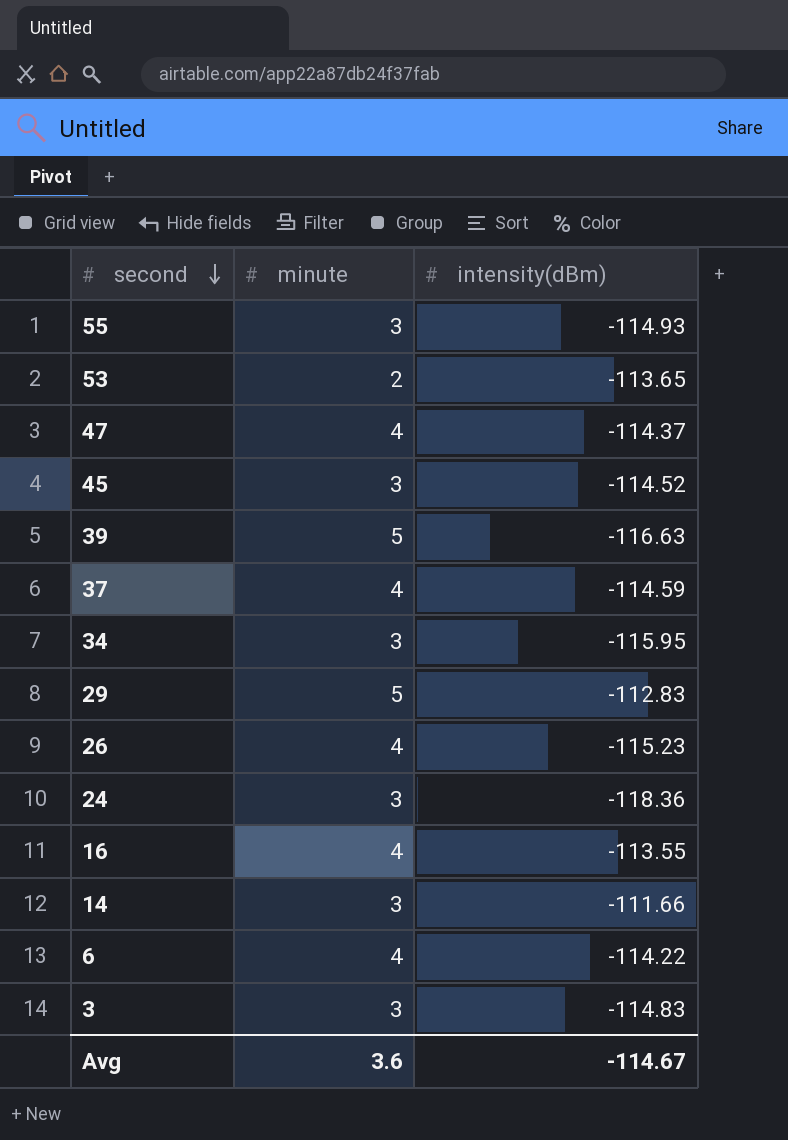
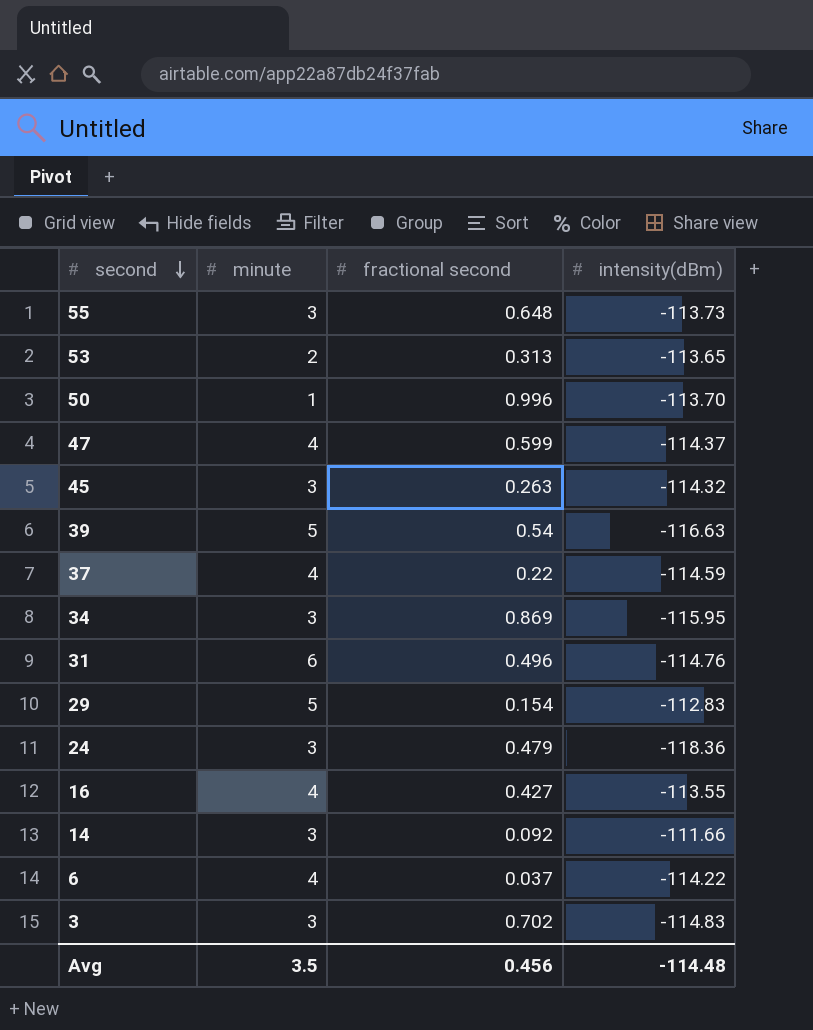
column fractional second | position: none -> 3
row 26: 4 | -115.23 -> none
55 | intensity(dBm): -114.93 -> -113.73
row 50: none -> 1 | 0.996 | -113.70
45 | intensity(dBm): -114.52 -> -114.32
row 31: none -> 6 | 0.496 | -114.76
Avg | minute: 3.6 -> 3.5
Avg | intensity(dBm): -114.67 -> -114.48

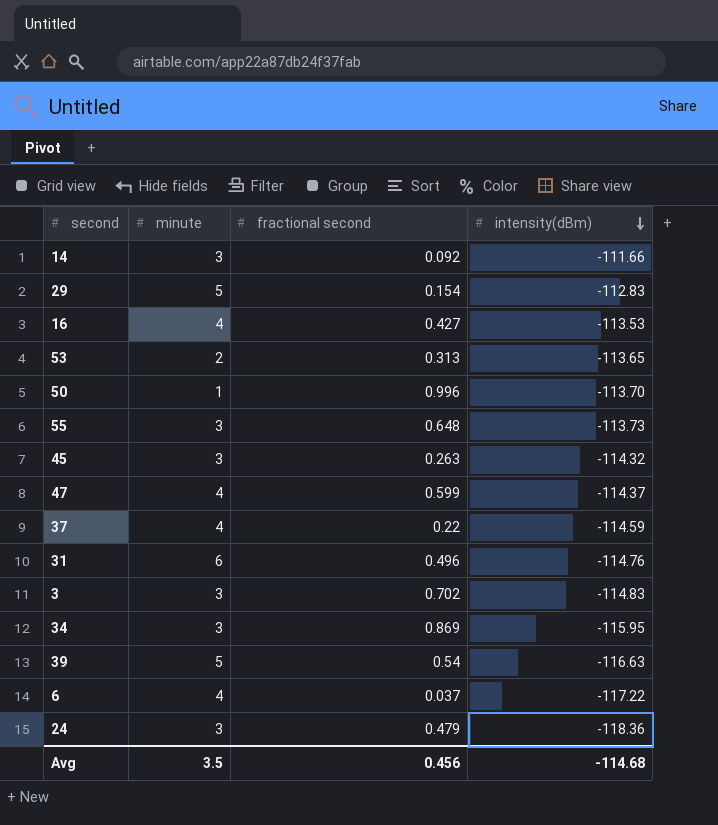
row order: second descending -> intensity(dBm) descending
16 | intensity(dBm): -113.55 -> -113.53
6 | intensity(dBm): -114.22 -> -117.22
Avg | intensity(dBm): -114.48 -> -114.68

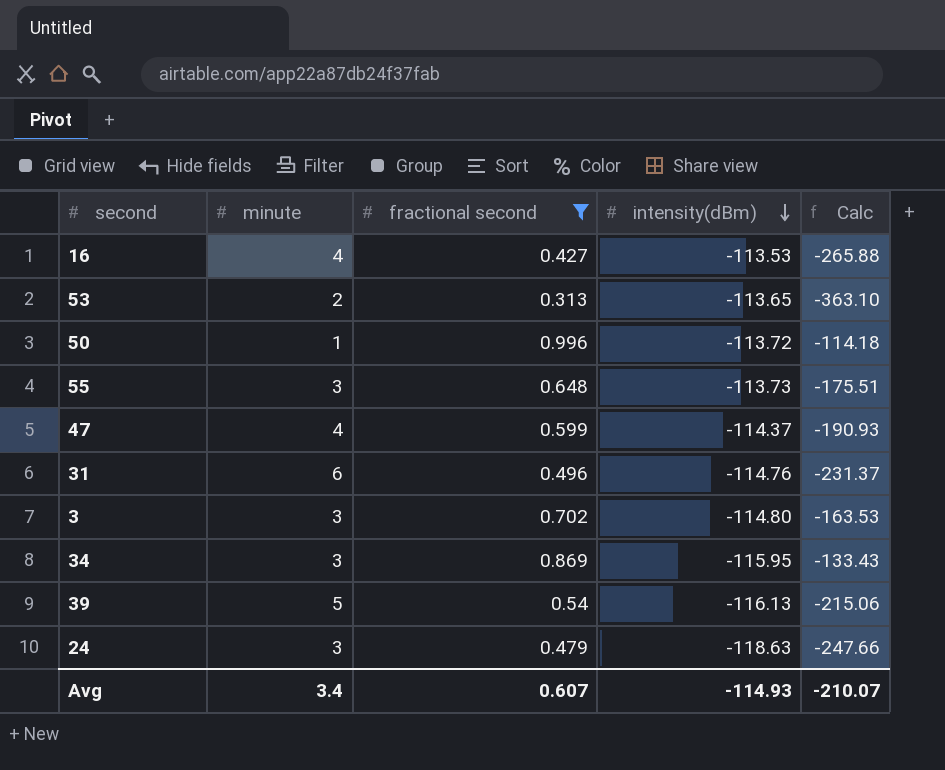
filter: none -> fractional second >= 0.313
column Calc | formula: none -> [intensity(dBm)] / [fractional second]
50 | intensity(dBm): -113.70 -> -113.72
3 | intensity(dBm): -114.83 -> -114.80
39 | intensity(dBm): -116.63 -> -116.13
24 | intensity(dBm): -118.36 -> -118.63
Avg | minute: 3.5 -> 3.4
Avg | fractional second: 0.456 -> 0.607
Avg | intensity(dBm): -114.68 -> -114.93

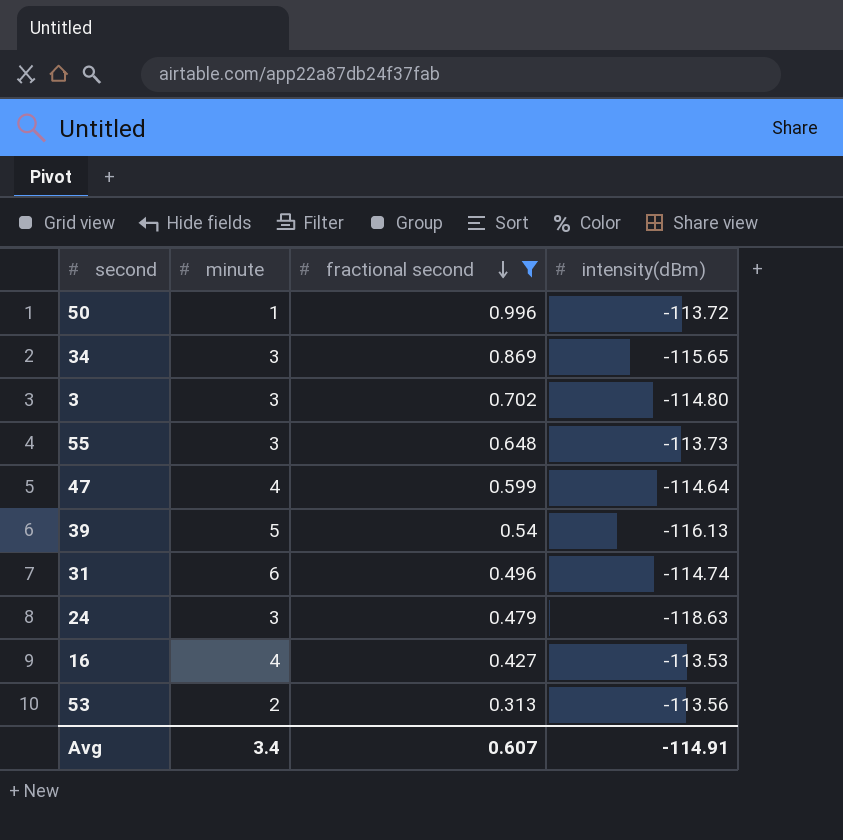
row order: intensity(dBm) descending -> fractional second descending
column Calc | formula: [intensity(dBm)] / [fractional second] -> none
34 | intensity(dBm): -115.95 -> -115.65
47 | intensity(dBm): -114.37 -> -114.64
31 | intensity(dBm): -114.76 -> -114.74
53 | intensity(dBm): -113.65 -> -113.56
Avg | intensity(dBm): -114.93 -> -114.91

